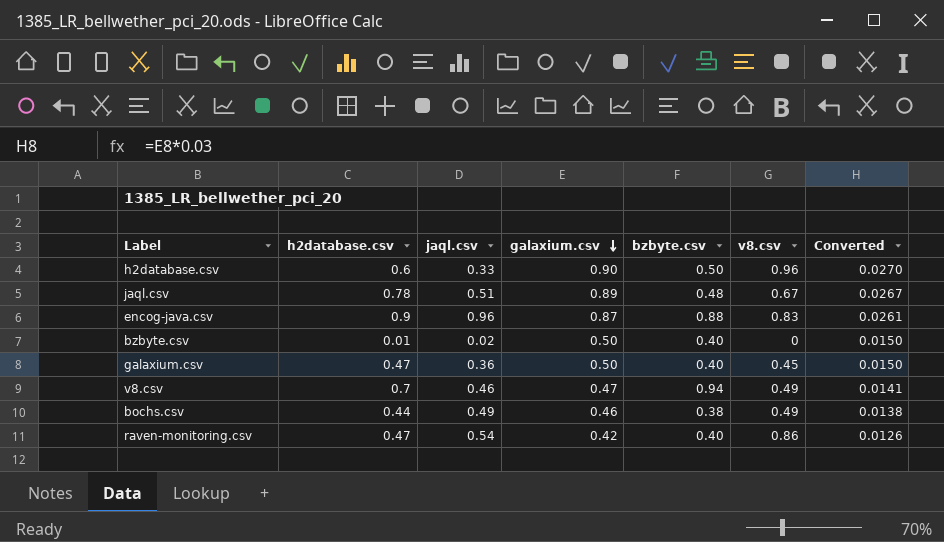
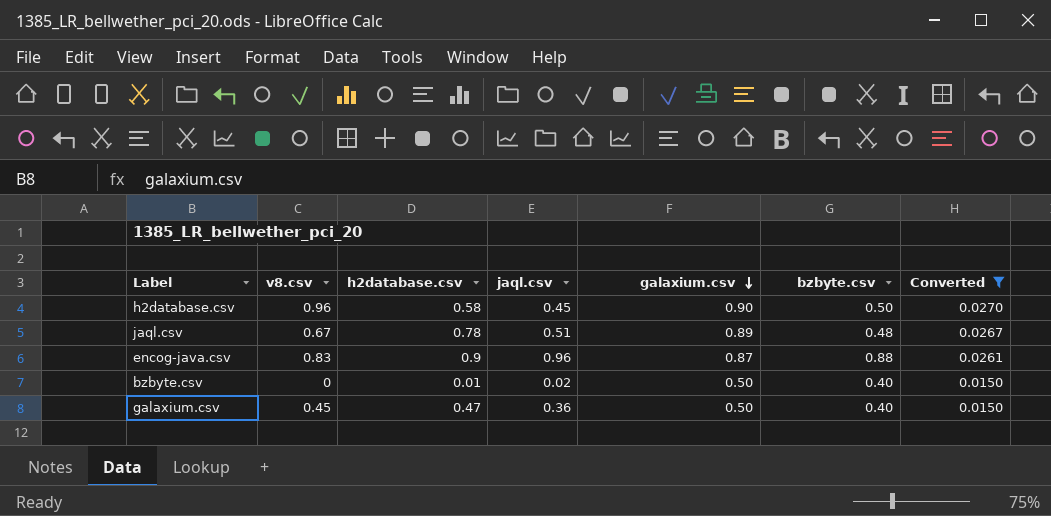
filter: none -> Converted >= 0.0150
column v8.csv | position: 6 -> 2
h2database.csv | h2database.csv: 0.6 -> 0.58
h2database.csv | jaql.csv: 0.33 -> 0.45

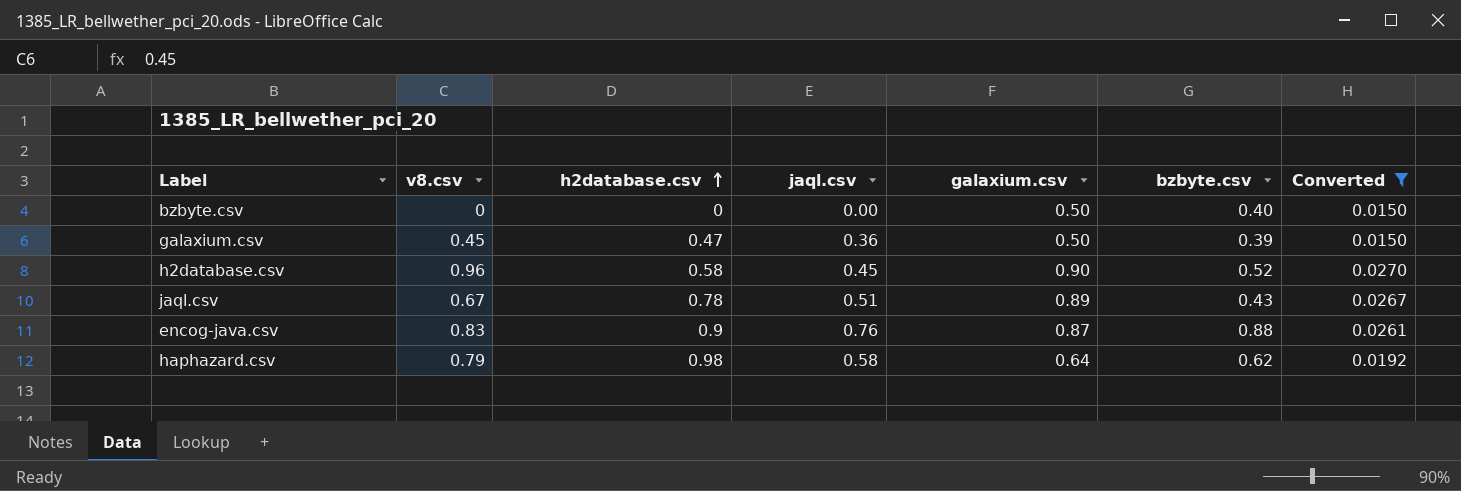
row order: galaxium.csv descending -> h2database.csv ascending
bzbyte.csv | h2database.csv: 0.01 -> 0
bzbyte.csv | jaql.csv: 0.02 -> 0.00
galaxium.csv | bzbyte.csv: 0.40 -> 0.39
h2database.csv | bzbyte.csv: 0.50 -> 0.52
jaql.csv | bzbyte.csv: 0.48 -> 0.43
encog-java.csv | jaql.csv: 0.96 -> 0.76
row haphazard.csv: none -> 0.79 | 0.98 | 0.58 | 0.64 | 0.62 | 0.0192

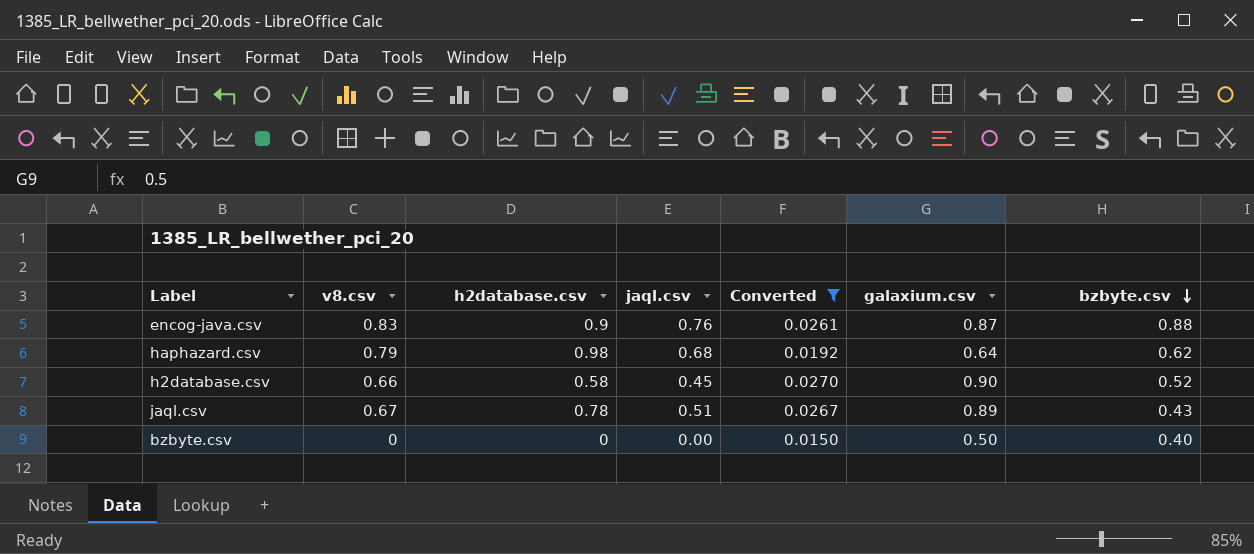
row order: h2database.csv ascending -> bzbyte.csv descending
column Converted | position: 7 -> 5
row galaxium.csv: 0.45 | 0.47 | 0.36 | 0.50 | 0.39 | 0.0150 -> none
haphazard.csv | jaql.csv: 0.58 -> 0.68
h2database.csv | v8.csv: 0.96 -> 0.66

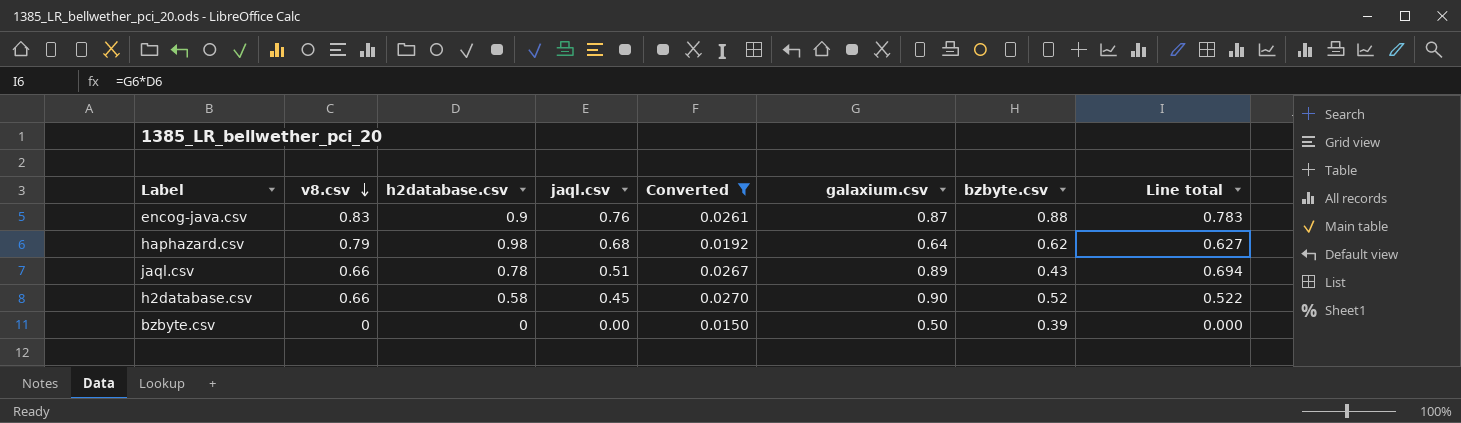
row order: bzbyte.csv descending -> v8.csv descending
column Line total | formula: none -> [h2database.csv] * [galaxium.csv]
jaql.csv | v8.csv: 0.67 -> 0.66
bzbyte.csv | bzbyte.csv: 0.40 -> 0.39

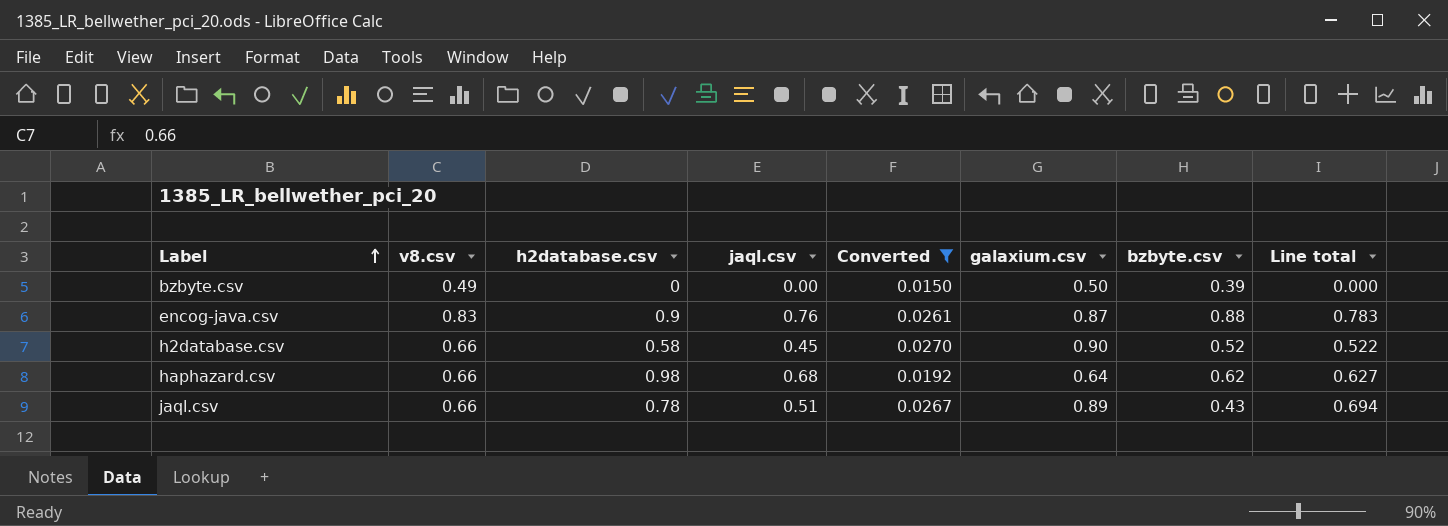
row order: v8.csv descending -> Label ascending
bzbyte.csv | v8.csv: 0 -> 0.49
haphazard.csv | v8.csv: 0.79 -> 0.66

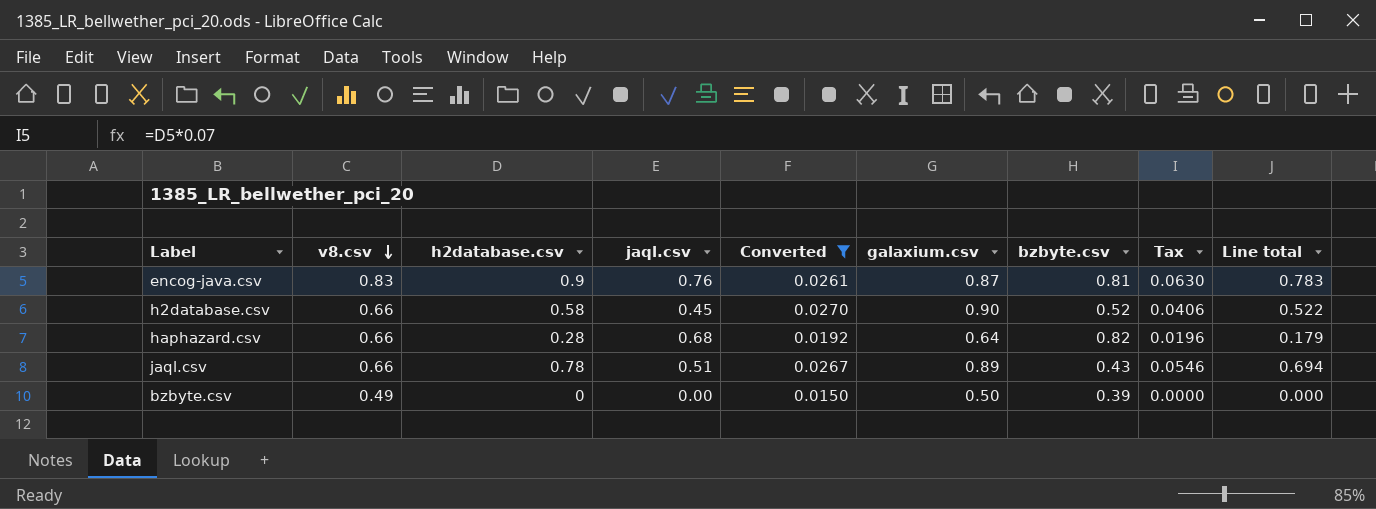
row order: Label ascending -> v8.csv descending
column Tax | formula: none -> [h2database.csv] * 0.07
encog-java.csv | bzbyte.csv: 0.88 -> 0.81
haphazard.csv | h2database.csv: 0.98 -> 0.28
haphazard.csv | bzbyte.csv: 0.62 -> 0.82
haphazard.csv | Line total: 0.627 -> 0.179

